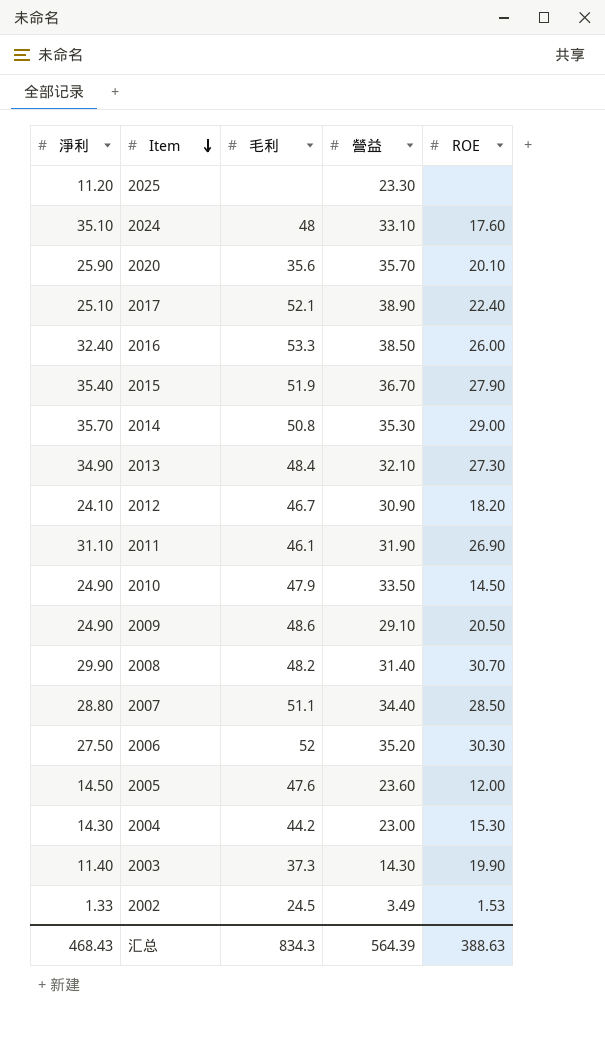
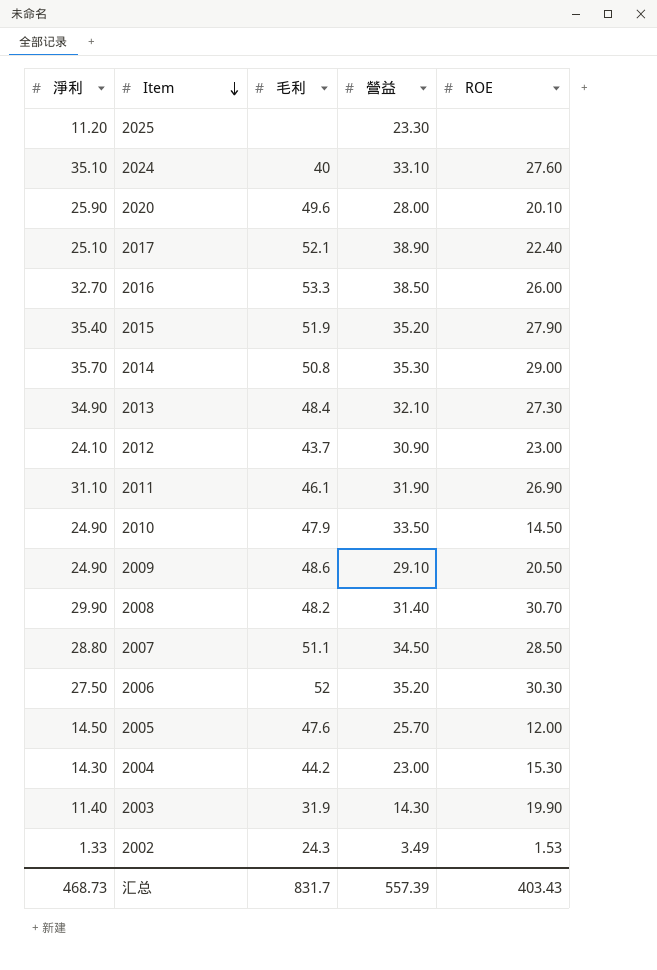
2024 | 毛利: 48 -> 40
2024 | ROE: 17.60 -> 27.60
2020 | 毛利: 35.6 -> 49.6
2020 | 營益: 35.70 -> 28.00
2016 | 淨利: 32.40 -> 32.70
2015 | 營益: 36.70 -> 35.20
2012 | 毛利: 46.7 -> 43.7
2012 | ROE: 18.20 -> 23.00
2007 | 營益: 34.40 -> 34.50
2005 | 營益: 23.60 -> 25.70
2003 | 毛利: 37.3 -> 31.9
2002 | 毛利: 24.5 -> 24.3
汇总 | 淨利: 468.43 -> 468.73
汇总 | 毛利: 834.3 -> 831.7
汇总 | 營益: 564.39 -> 557.39
汇总 | ROE: 388.63 -> 403.43

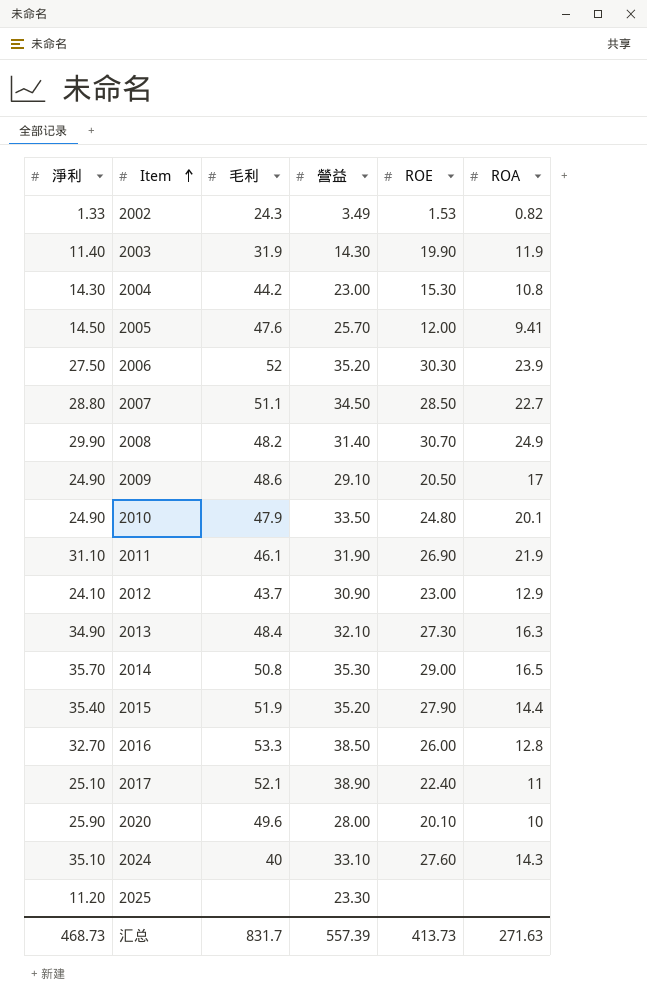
row order: Item descending -> Item ascending
column ROA | position: none -> 6
2010 | ROE: 14.50 -> 24.80
汇总 | ROE: 403.43 -> 413.73

